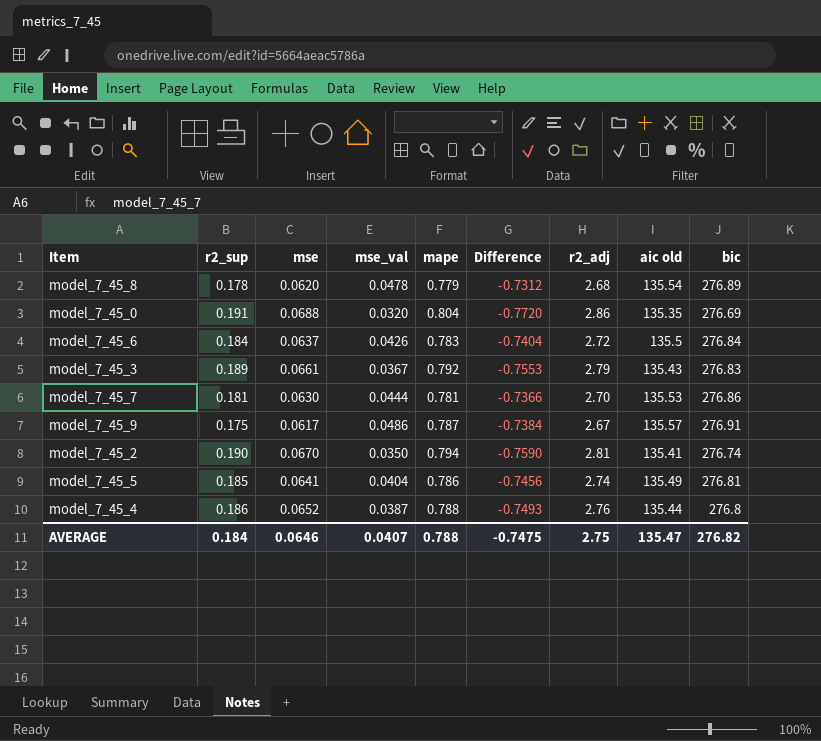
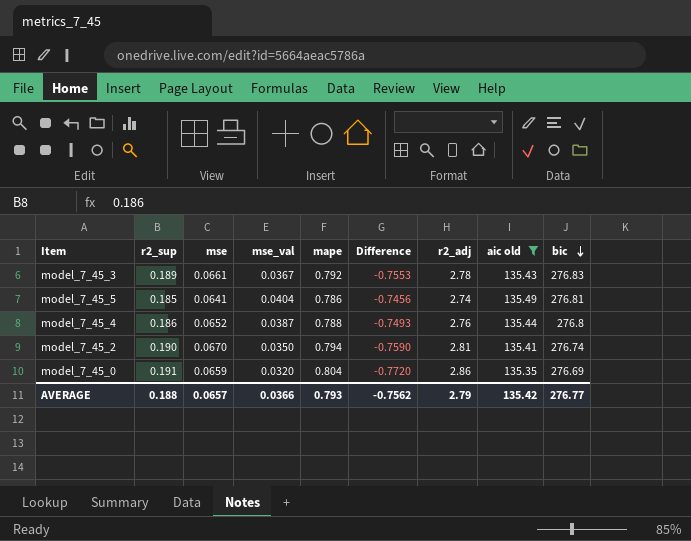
filter: none -> aic old <= 135.49
row order: none -> bic descending
model_7_45_3 | r2_adj: 2.79 -> 2.78
model_7_45_0 | mse: 0.0688 -> 0.0659
AVERAGE | r2_sup: 0.184 -> 0.188
AVERAGE | mse: 0.0646 -> 0.0657
AVERAGE | mse_val: 0.0407 -> 0.0366
AVERAGE | mape: 0.788 -> 0.793
AVERAGE | Difference: -0.7475 -> -0.7562
AVERAGE | r2_adj: 2.75 -> 2.79
AVERAGE | aic old: 135.47 -> 135.42
AVERAGE | bic: 276.82 -> 276.77

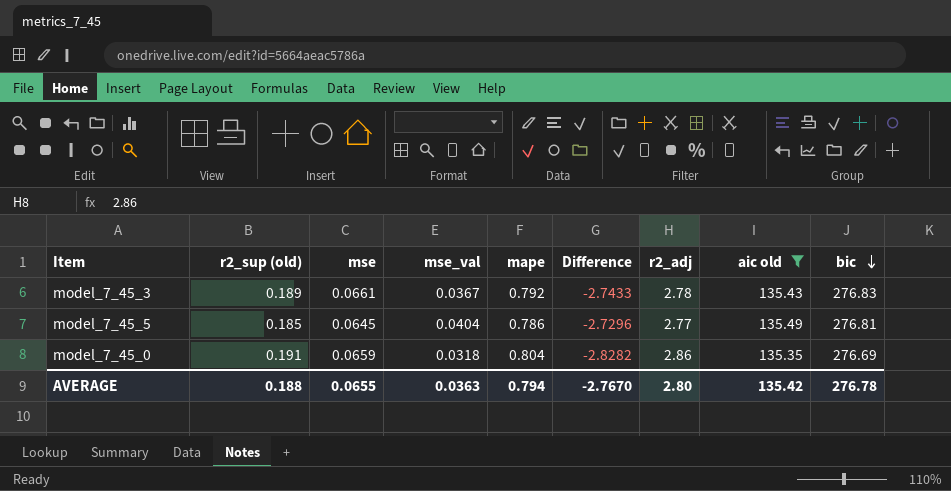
column name: r2_sup -> r2_sup (old)
column Difference | formula: [mse_val] - [mape] -> [mse_val] - [r2_adj]
row model_7_45_4: 0.186 | 0.0652 | 0.0387 | 0.788 | -0.7493 | 2.76 | 135.44 | 276.8 -> none
row model_7_45_2: 0.190 | 0.0670 | 0.0350 | 0.794 | -0.7590 | 2.81 | 135.41 | 276.74 -> none
model_7_45_5 | mse: 0.0641 -> 0.0645
model_7_45_5 | r2_adj: 2.74 -> 2.77
model_7_45_0 | mse_val: 0.0320 -> 0.0318
AVERAGE | mse: 0.0657 -> 0.0655
AVERAGE | mse_val: 0.0366 -> 0.0363
AVERAGE | mape: 0.793 -> 0.794
AVERAGE | Difference: -0.7562 -> -2.7670
AVERAGE | r2_adj: 2.79 -> 2.80
AVERAGE | bic: 276.77 -> 276.78

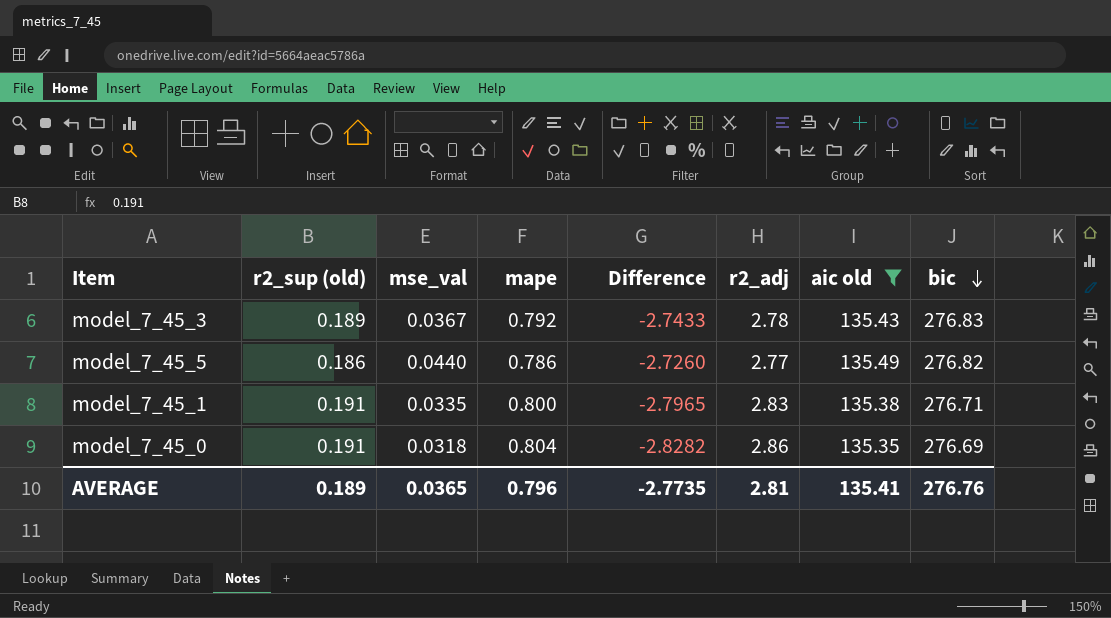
column mse | position: 3 -> none
model_7_45_5 | r2_sup (old): 0.185 -> 0.186
model_7_45_5 | mse_val: 0.0404 -> 0.0440
model_7_45_5 | Difference: -2.7296 -> -2.7260
model_7_45_5 | bic: 276.81 -> 276.82
row model_7_45_1: none -> 0.191 | 0.0335 | 0.800 | -2.7965 | 2.83 | 135.38 | 276.71
AVERAGE | r2_sup (old): 0.188 -> 0.189
AVERAGE | mse_val: 0.0363 -> 0.0365
AVERAGE | mape: 0.794 -> 0.796
AVERAGE | Difference: -2.7670 -> -2.7735
AVERAGE | r2_adj: 2.80 -> 2.81
AVERAGE | aic old: 135.42 -> 135.41
AVERAGE | bic: 276.78 -> 276.76

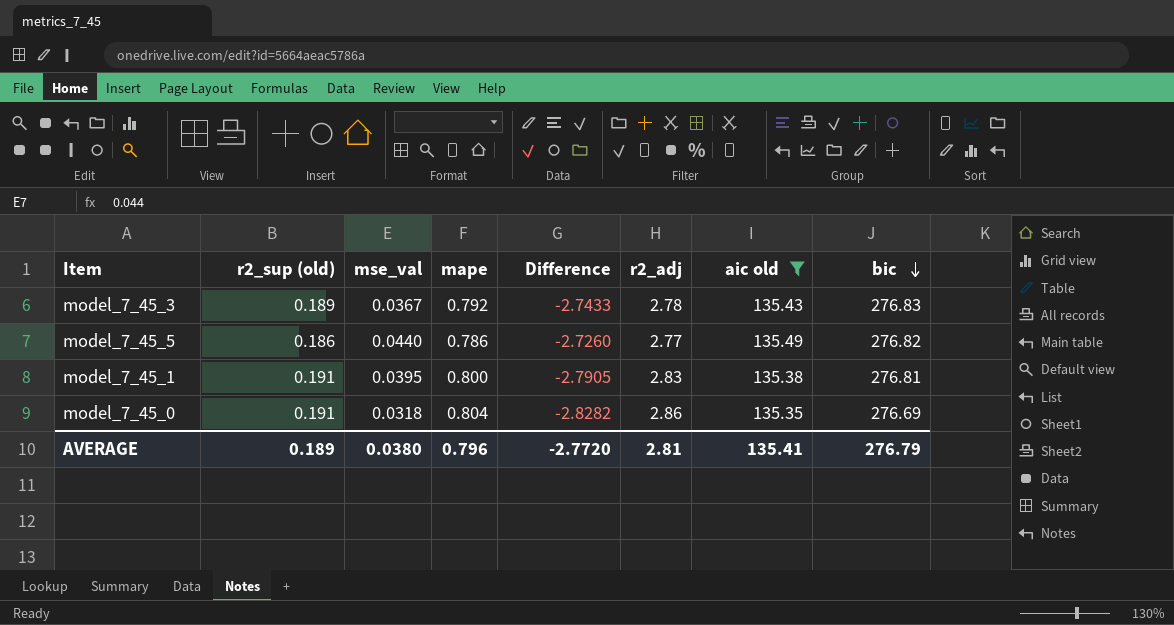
model_7_45_1 | mse_val: 0.0335 -> 0.0395
model_7_45_1 | Difference: -2.7965 -> -2.7905
model_7_45_1 | bic: 276.71 -> 276.81
AVERAGE | mse_val: 0.0365 -> 0.0380
AVERAGE | Difference: -2.7735 -> -2.7720
AVERAGE | bic: 276.76 -> 276.79

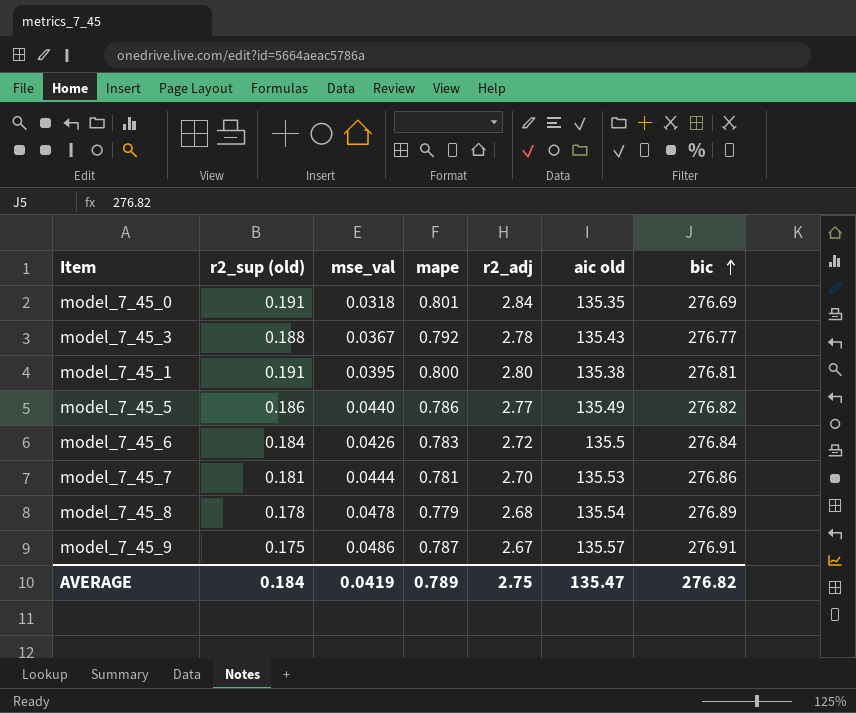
filter: aic old <= 135.49 -> none
row order: bic descending -> bic ascending
column Difference | formula: [mse_val] - [r2_adj] -> none
model_7_45_0 | mape: 0.804 -> 0.801
model_7_45_0 | r2_adj: 2.86 -> 2.84
model_7_45_3 | r2_sup (old): 0.189 -> 0.188
model_7_45_3 | bic: 276.83 -> 276.77
model_7_45_1 | r2_adj: 2.83 -> 2.80
AVERAGE | r2_sup (old): 0.189 -> 0.184
AVERAGE | mse_val: 0.0380 -> 0.0419
AVERAGE | mape: 0.796 -> 0.789
AVERAGE | r2_adj: 2.81 -> 2.75
AVERAGE | aic old: 135.41 -> 135.47
AVERAGE | bic: 276.79 -> 276.82

